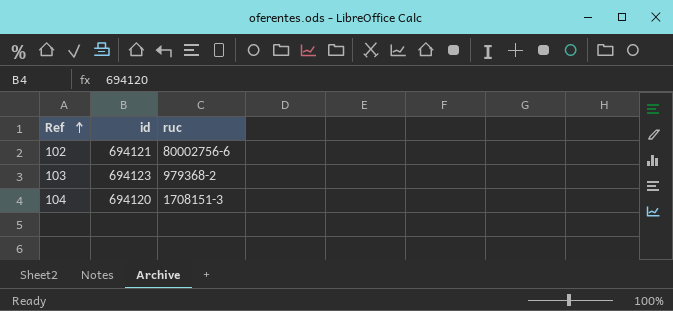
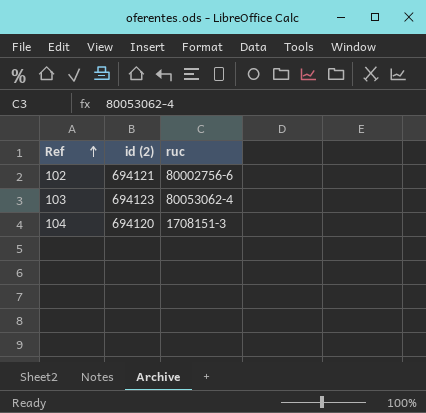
column name: id -> id (2)
103 | ruc: 979368-2 -> 80053062-4

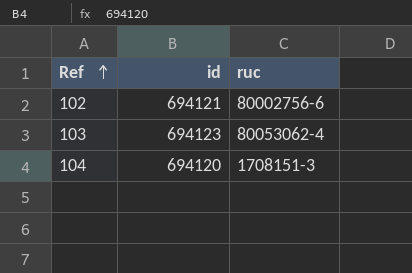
column name: id (2) -> id

